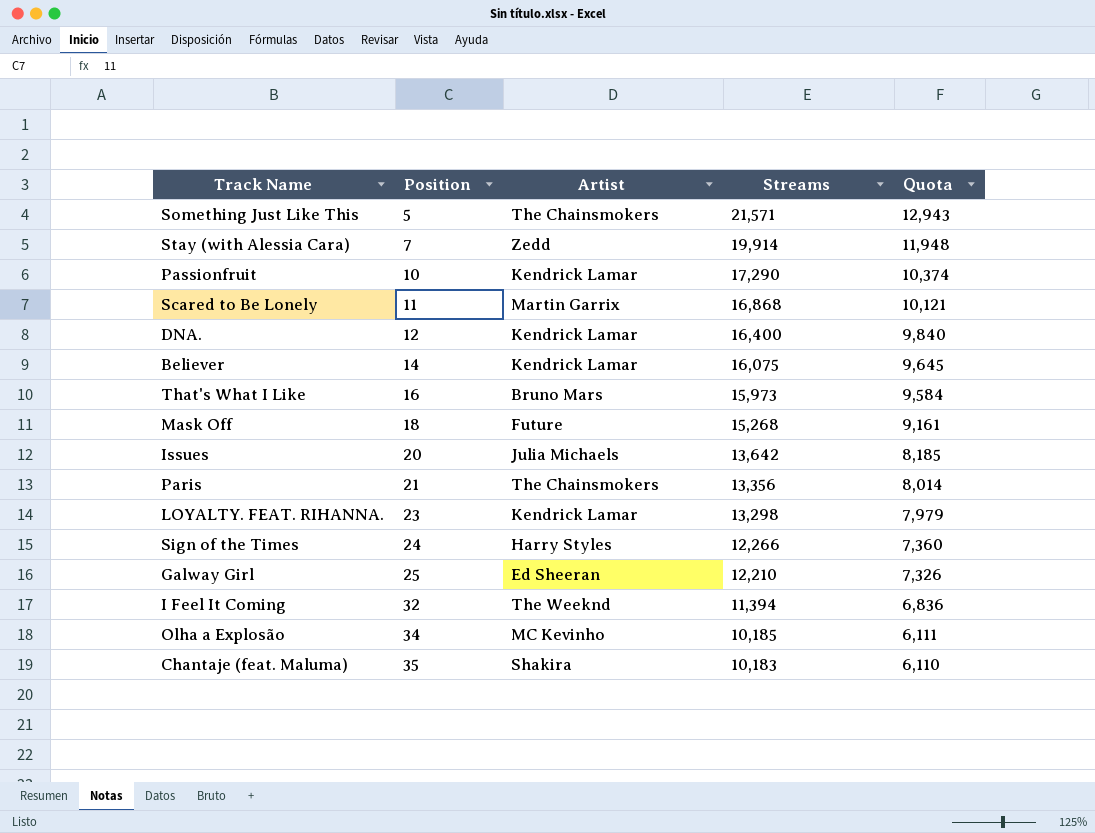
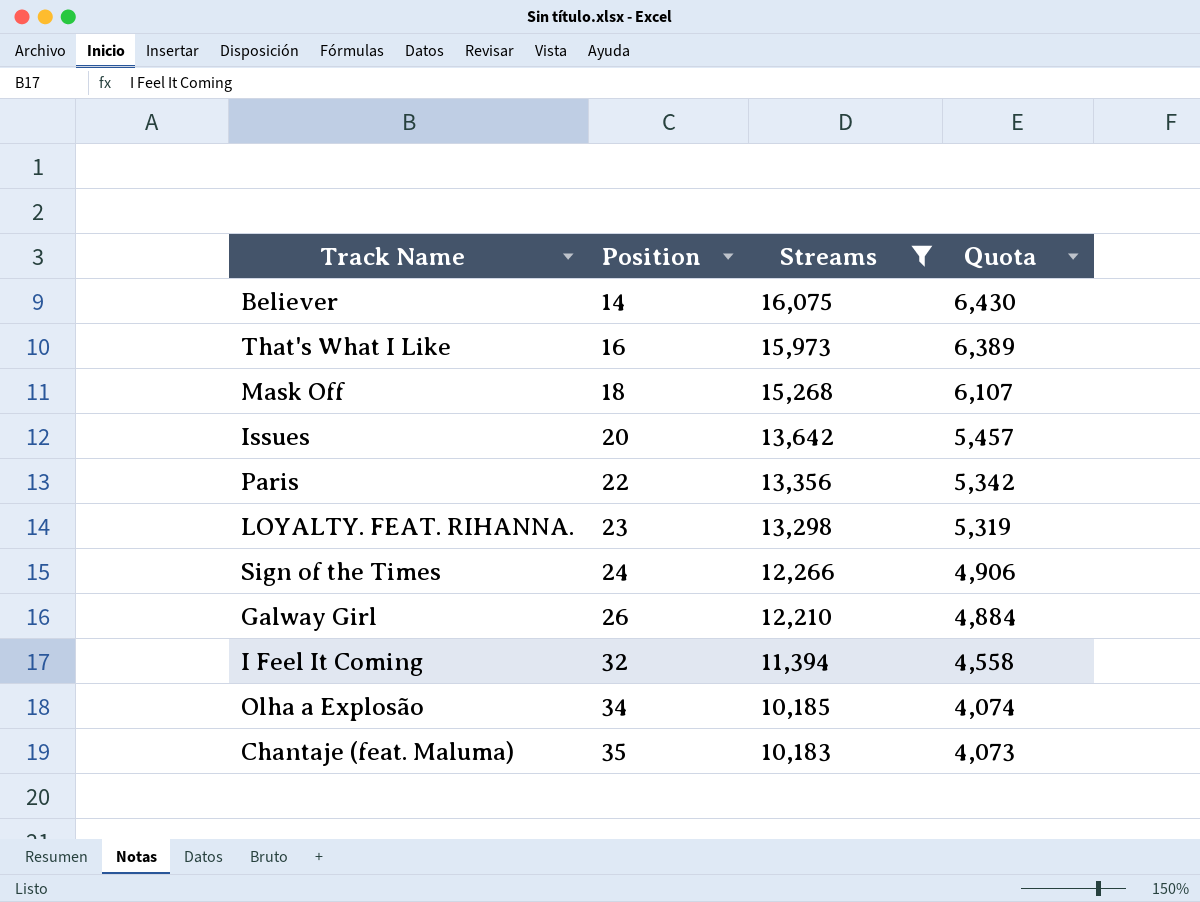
filter: none -> Streams <= 16,075
column Artist | position: 3 -> none
column Quota | formula: [Streams] * 0.6 -> [Streams] * 0.4
Paris | Position: 21 -> 22
Galway Girl | Position: 25 -> 26

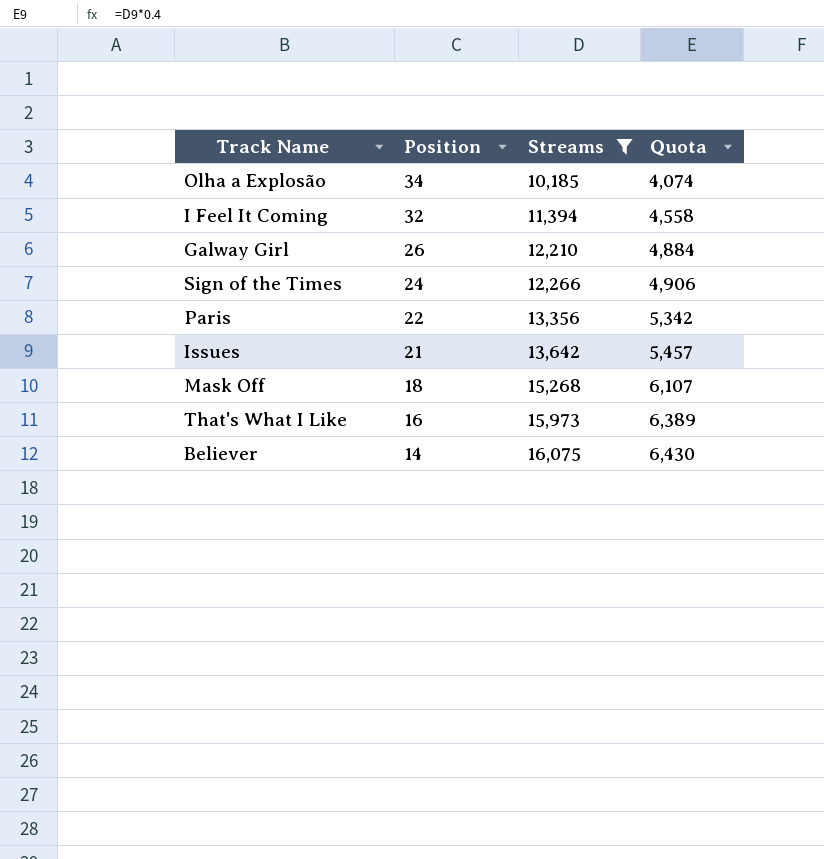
row order: Position ascending -> Position descending
row LOYALTY. FEAT. RIHANNA.: 23 | 13,298 | 5,319 -> none
row Chantaje (feat. Maluma): 35 | 10,183 | 4,073 -> none
Issues | Position: 20 -> 21

